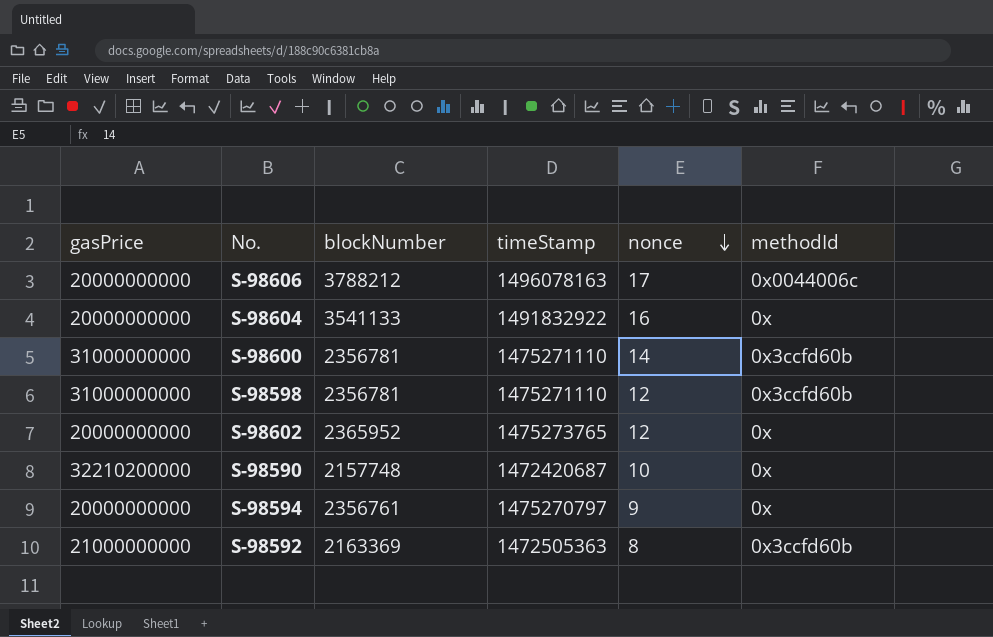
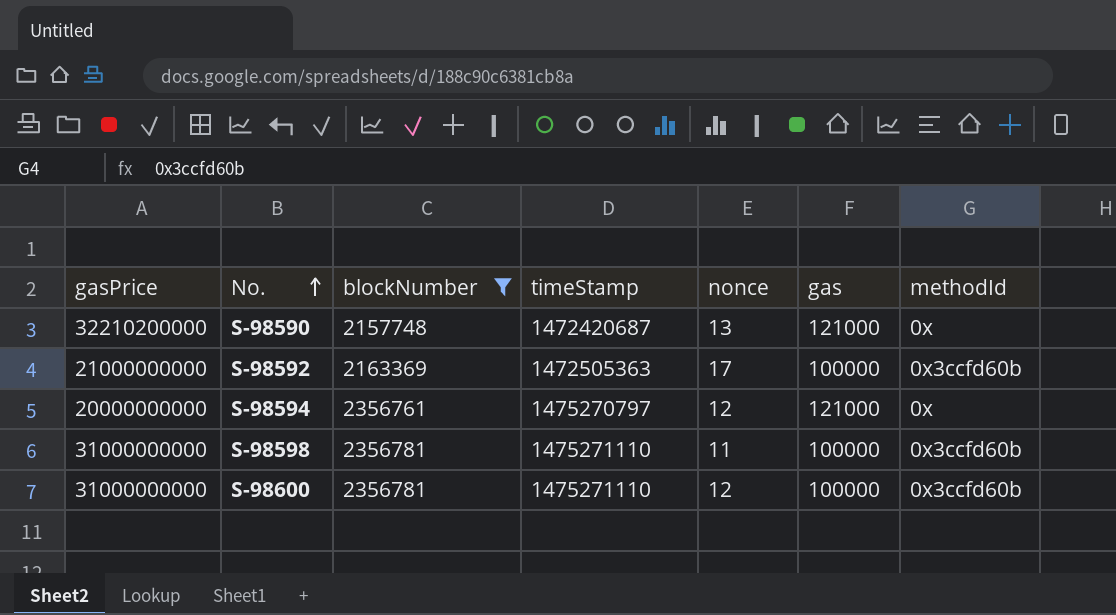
filter: none -> blockNumber <= 2356781
row order: nonce descending -> No. ascending
column gas | position: none -> 6
S-98590 | nonce: 10 -> 13
S-98592 | nonce: 8 -> 17
S-98594 | nonce: 9 -> 12
S-98598 | nonce: 12 -> 11
S-98600 | nonce: 14 -> 12

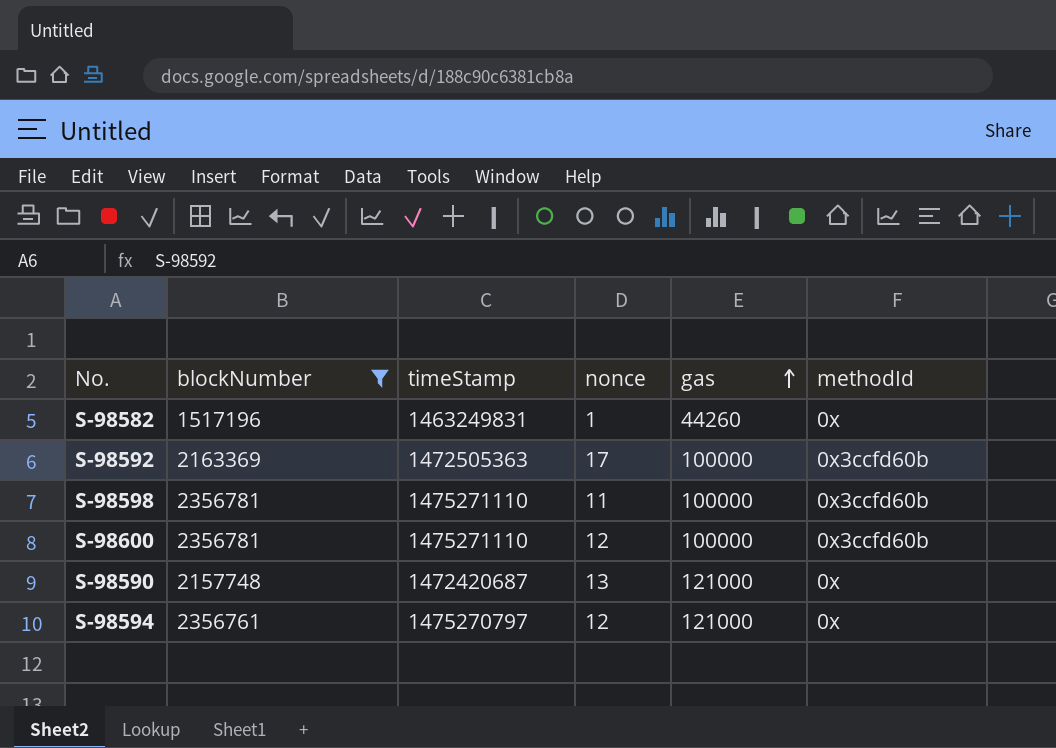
row order: No. ascending -> gas ascending
column gasPrice | position: 1 -> none
row S-98582: none -> 1517196 | 1463249831 | 1 | 44260 | 0x

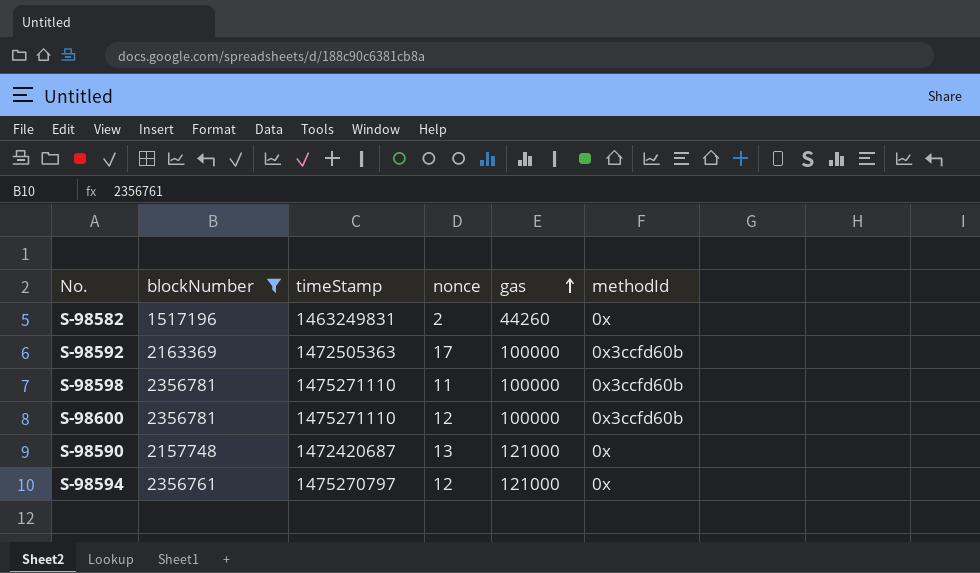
S-98582 | nonce: 1 -> 2

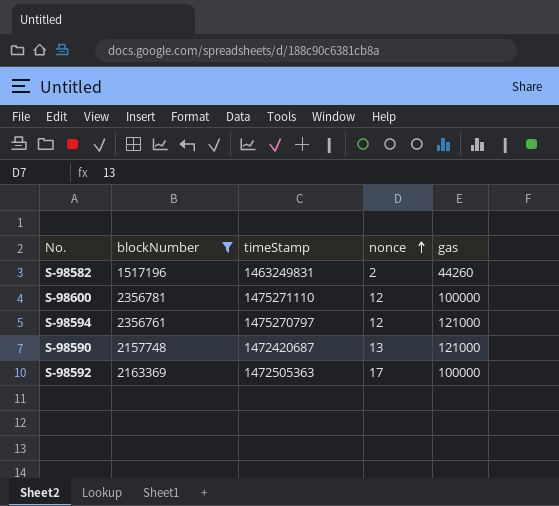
row order: gas ascending -> nonce ascending
column methodId | position: 6 -> none
row S-98598: 2356781 | 1475271110 | 11 | 100000 | 0x3ccfd60b -> none

